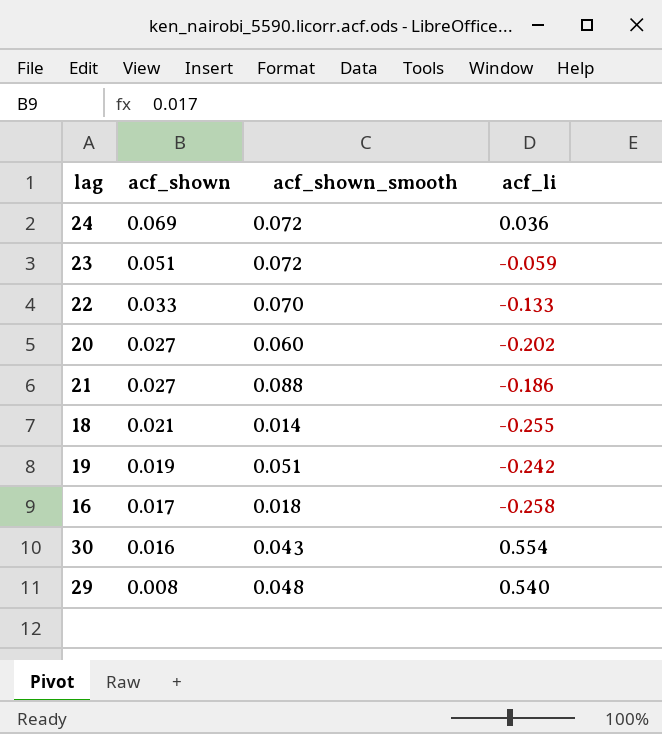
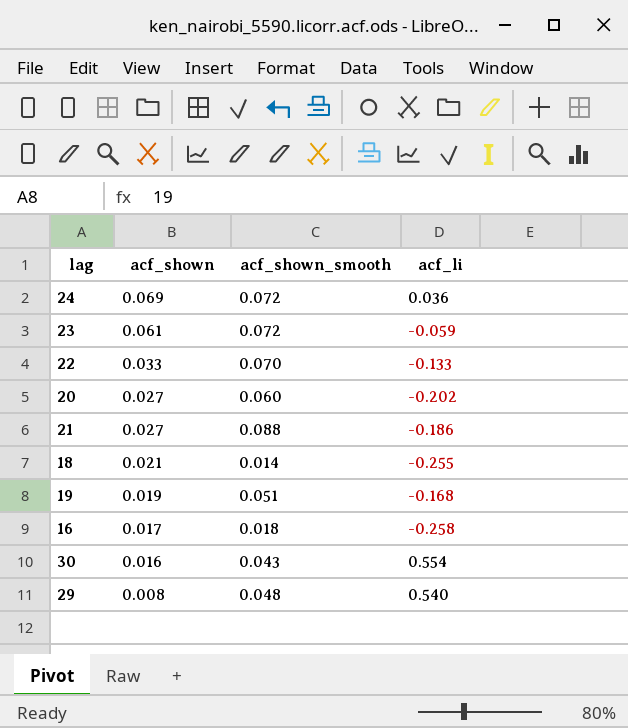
23 | acf_shown: 0.051 -> 0.061
19 | acf_li: -0.242 -> -0.168

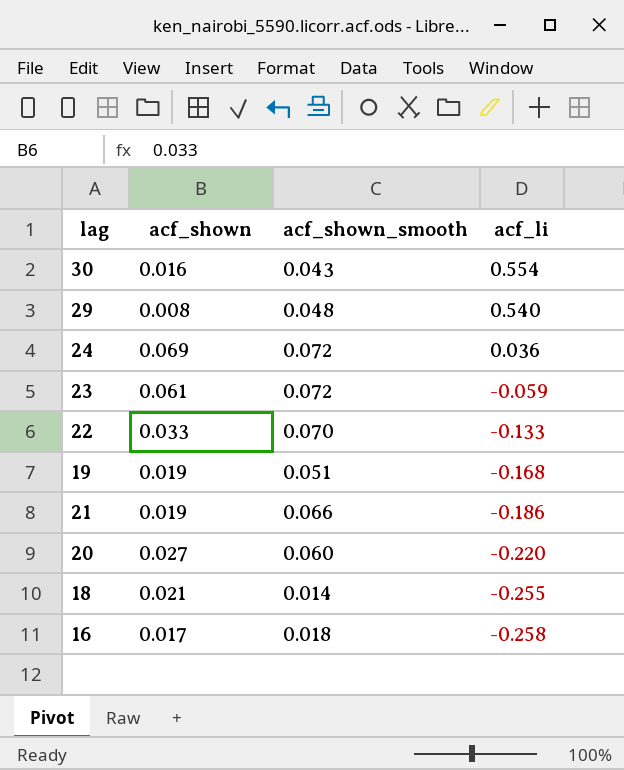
row order: acf_shown descending -> acf_li descending
21 | acf_shown: 0.027 -> 0.019
21 | acf_shown_smooth: 0.088 -> 0.066
20 | acf_li: -0.202 -> -0.220

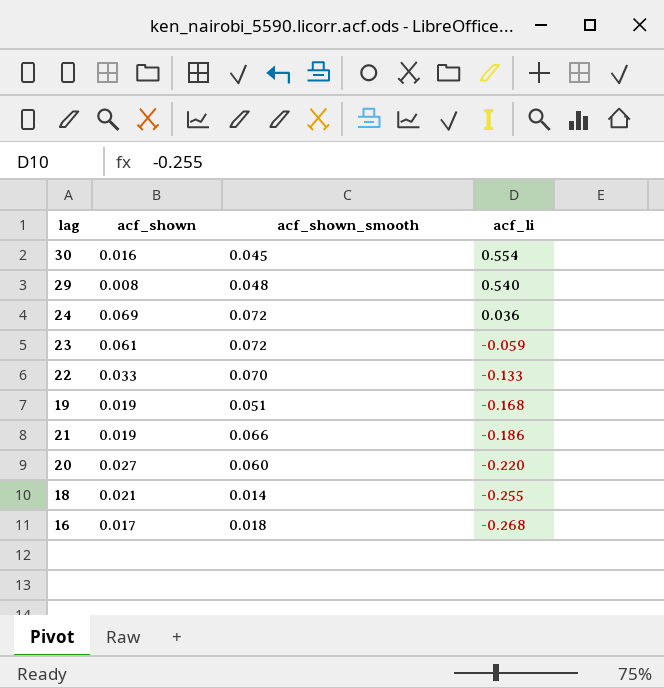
30 | acf_shown_smooth: 0.043 -> 0.045
16 | acf_li: -0.258 -> -0.268

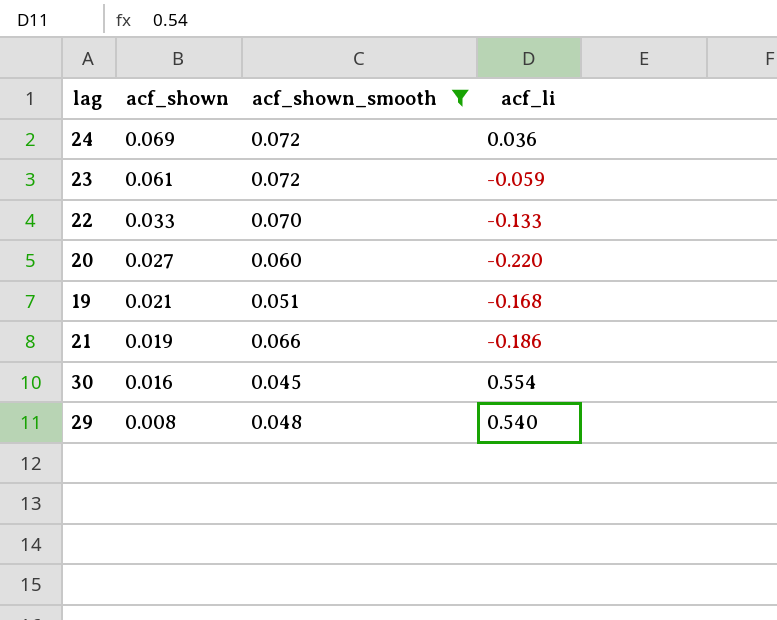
filter: none -> acf_shown_smooth >= 0.045
row order: acf_li descending -> acf_shown descending
19 | acf_shown: 0.019 -> 0.021

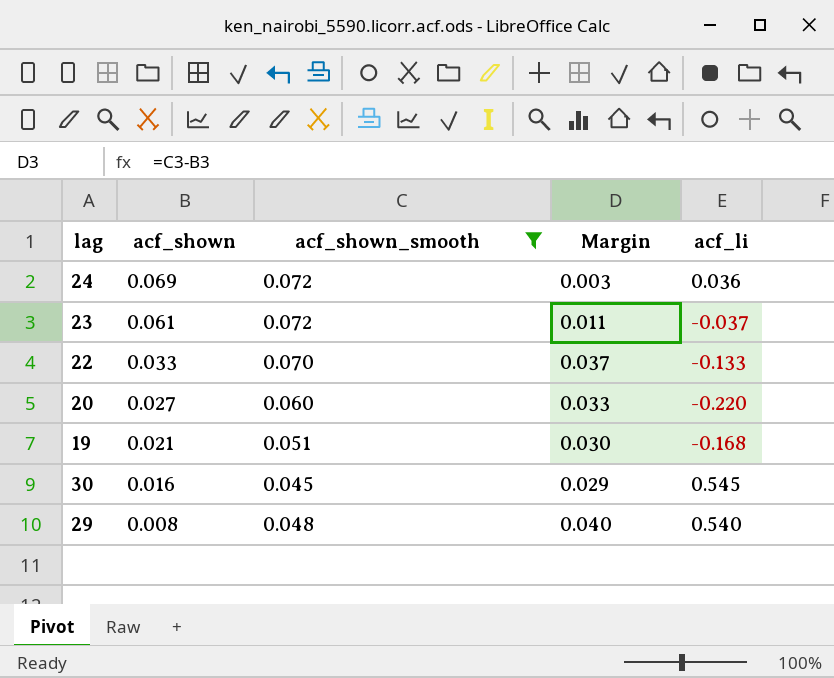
column Margin | formula: none -> [acf_shown_smooth] - [acf_shown]
row 21: 0.019 | 0.066 | -0.186 -> none
23 | acf_li: -0.059 -> -0.037
30 | acf_li: 0.554 -> 0.545

